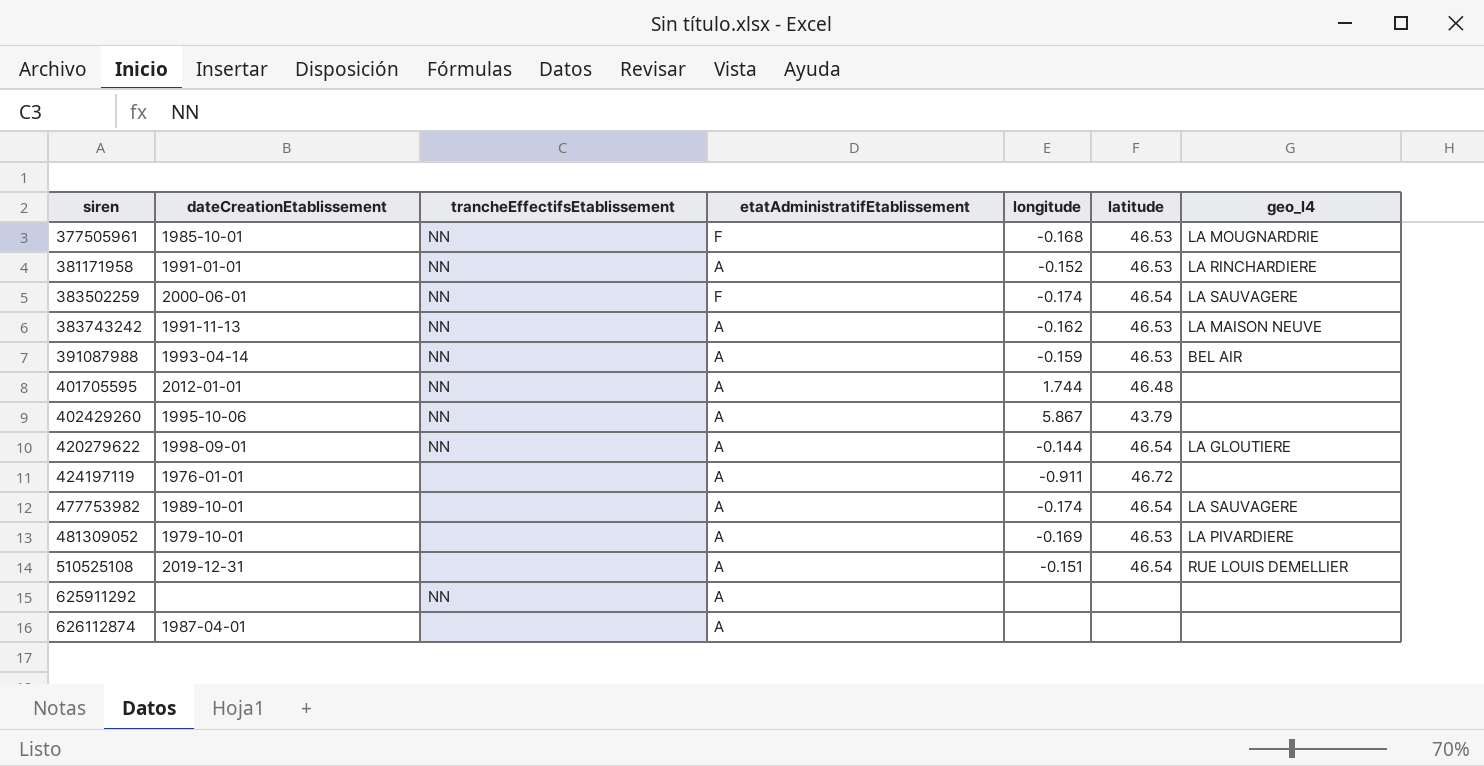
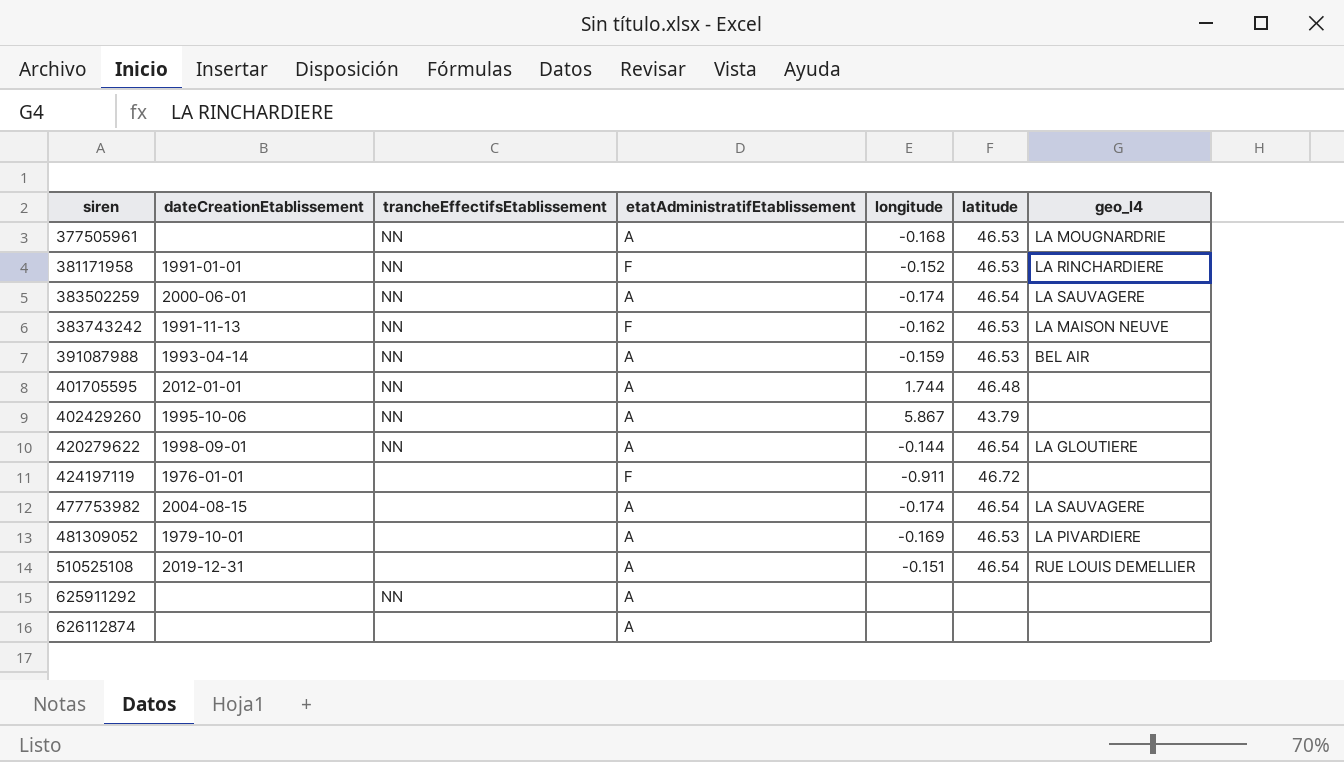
377505961 | dateCreationEtablissement: 1985-10-01 -> none
377505961 | etatAdministratifEtablissement: F -> A
381171958 | etatAdministratifEtablissement: A -> F
383502259 | etatAdministratifEtablissement: F -> A
383743242 | etatAdministratifEtablissement: A -> F
424197119 | etatAdministratifEtablissement: A -> F
477753982 | dateCreationEtablissement: 1989-10-01 -> 2004-08-15
626112874 | dateCreationEtablissement: 1987-04-01 -> none

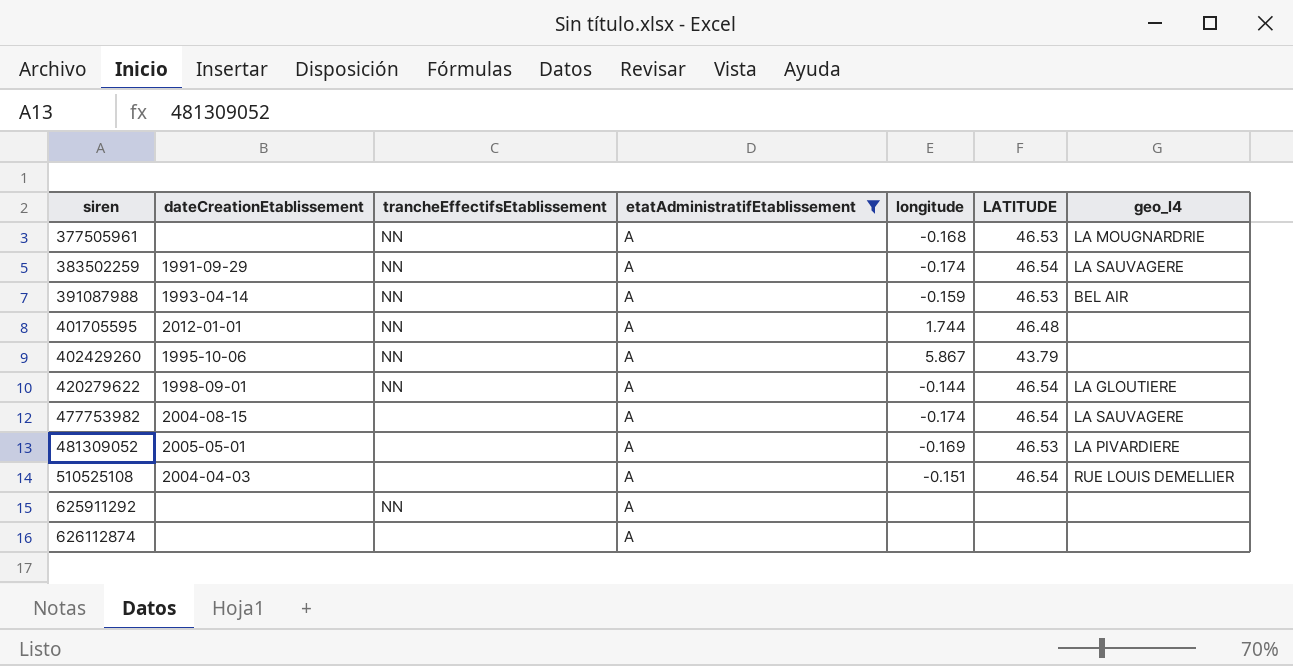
filter: none -> etatAdministratifEtablissement = A
column name: latitude -> LATITUDE
383502259 | dateCreationEtablissement: 2000-06-01 -> 1991-09-29
481309052 | dateCreationEtablissement: 1979-10-01 -> 2005-05-01
510525108 | dateCreationEtablissement: 2019-12-31 -> 2004-04-03

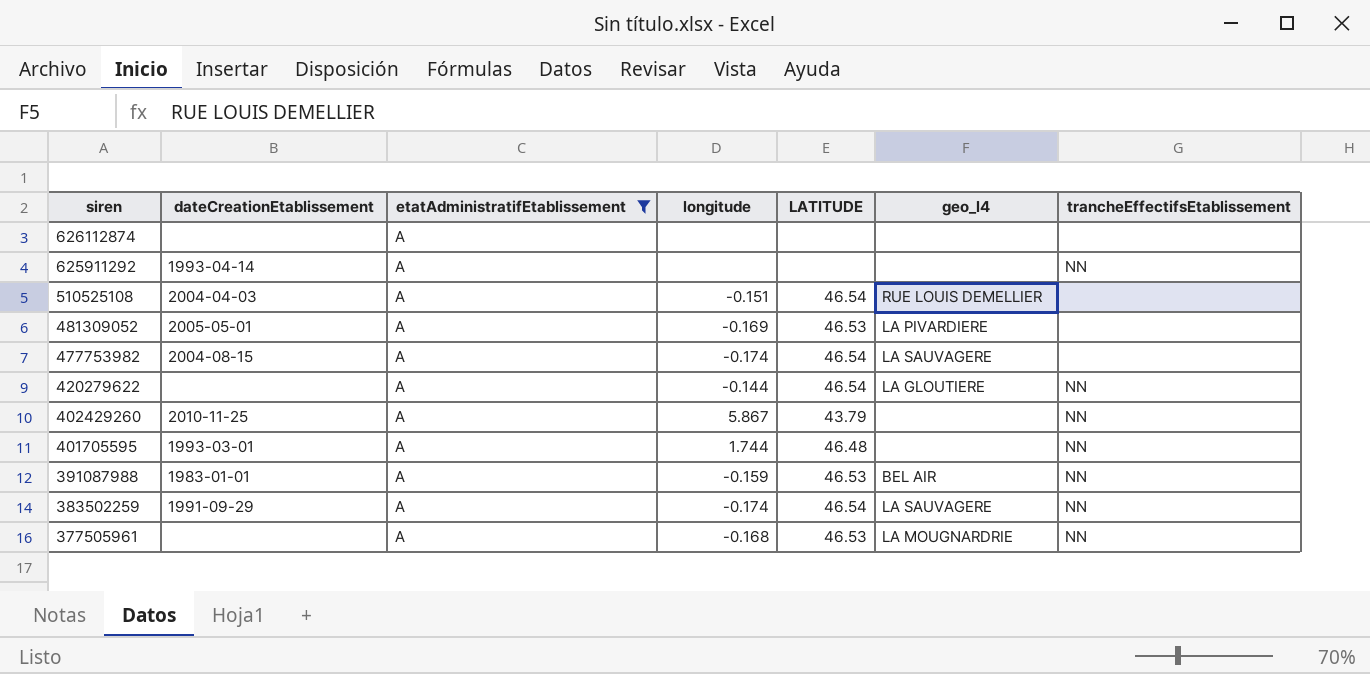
row order: siren ascending -> siren descending
column trancheEffectifsEtablissement | position: 3 -> 7
625911292 | dateCreationEtablissement: none -> 1993-04-14
420279622 | dateCreationEtablissement: 1998-09-01 -> none
402429260 | dateCreationEtablissement: 1995-10-06 -> 2010-11-25
401705595 | dateCreationEtablissement: 2012-01-01 -> 1993-03-01
391087988 | dateCreationEtablissement: 1993-04-14 -> 1983-01-01

